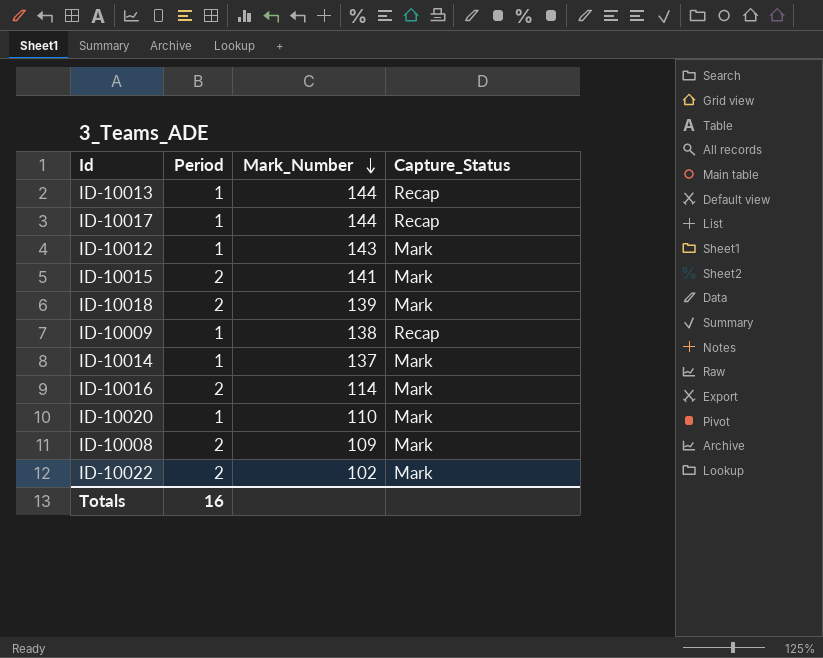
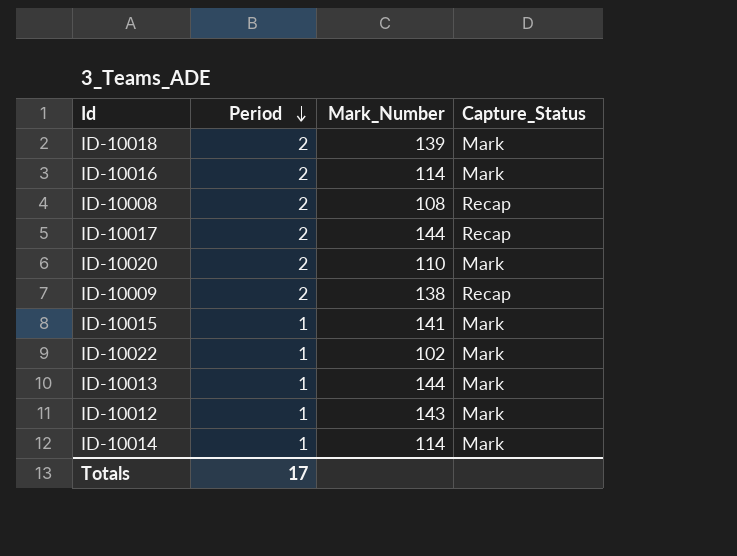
row order: Mark_Number descending -> Period descending
ID-10008 | Mark_Number: 109 -> 108
ID-10008 | Capture_Status: Mark -> Recap
ID-10017 | Period: 1 -> 2
ID-10020 | Period: 1 -> 2
ID-10009 | Period: 1 -> 2
ID-10015 | Period: 2 -> 1
ID-10022 | Period: 2 -> 1
ID-10013 | Capture_Status: Recap -> Mark
ID-10014 | Mark_Number: 137 -> 114
Totals | Period: 16 -> 17

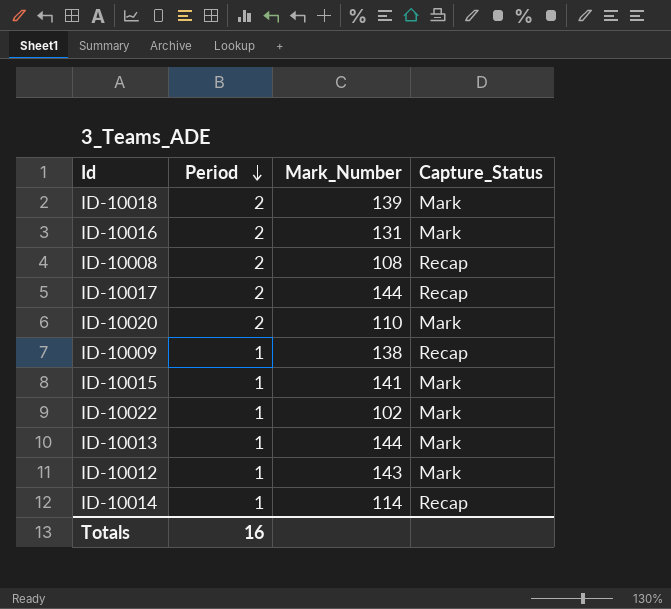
ID-10016 | Mark_Number: 114 -> 131
ID-10009 | Period: 2 -> 1
ID-10014 | Capture_Status: Mark -> Recap
Totals | Period: 17 -> 16

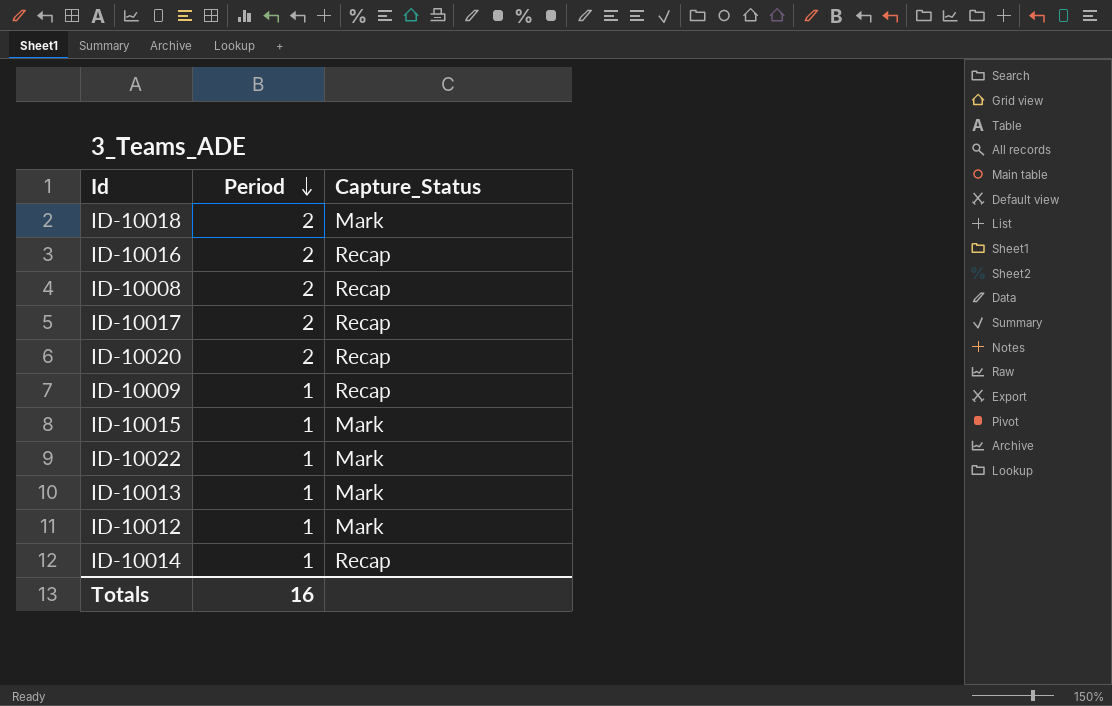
column Mark_Number | position: 3 -> none
ID-10016 | Capture_Status: Mark -> Recap
ID-10020 | Capture_Status: Mark -> Recap

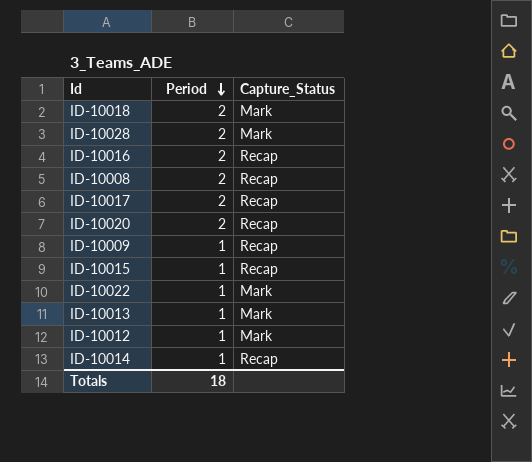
row ID-10028: none -> 2 | Mark
ID-10015 | Capture_Status: Mark -> Recap
Totals | Period: 16 -> 18

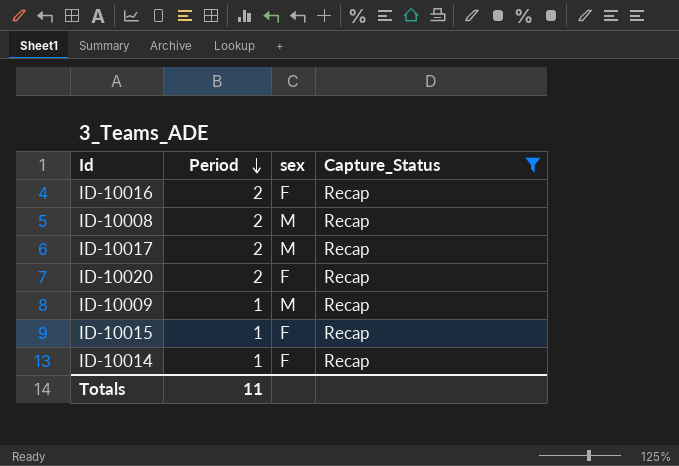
filter: none -> Capture_Status = Recap
column sex | position: none -> 3
Totals | Period: 18 -> 11

